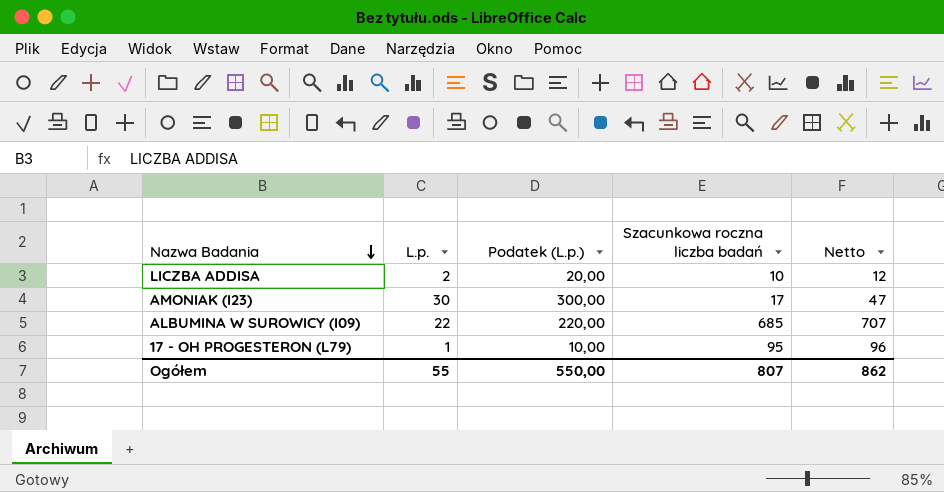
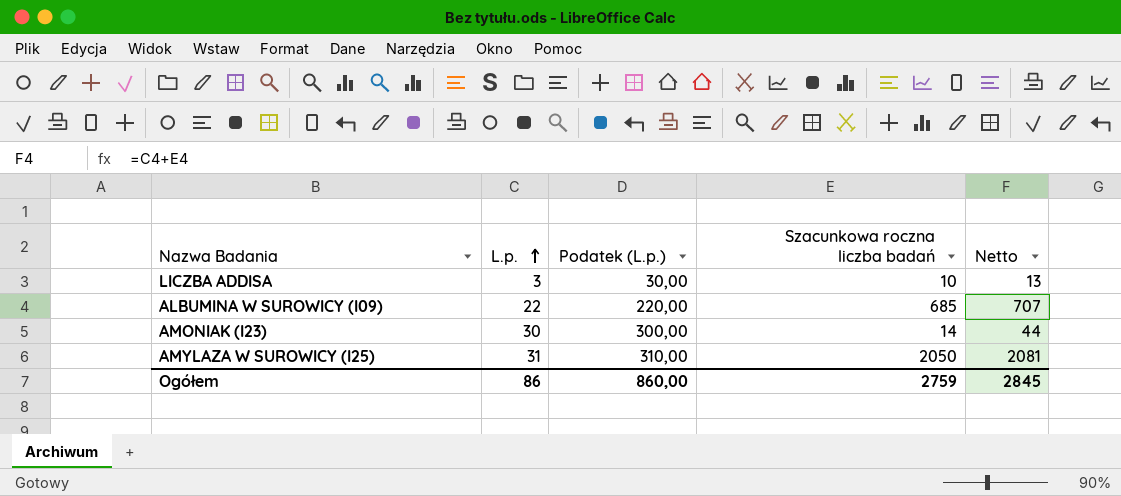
row order: Nazwa Badania descending -> L.p. ascending
row 17 - OH PROGESTERON (L79): 1 | 10,00 | 95 | 96 -> none
LICZBA ADDISA | L.p.: 2 -> 3
LICZBA ADDISA | Podatek (L.p.): 20,00 -> 30,00
LICZBA ADDISA | Netto: 12 -> 13
AMONIAK (I23) | Szacunkowa roczna liczba badań: 17 -> 14
AMONIAK (I23) | Netto: 47 -> 44
row AMYLAZA W SUROWICY (I25): none -> 31 | 310,00 | 2050 | 2081
Ogółem | L.p.: 55 -> 86
Ogółem | Podatek (L.p.): 550,00 -> 860,00
Ogółem | Szacunkowa roczna liczba badań: 807 -> 2759
Ogółem | Netto: 862 -> 2845

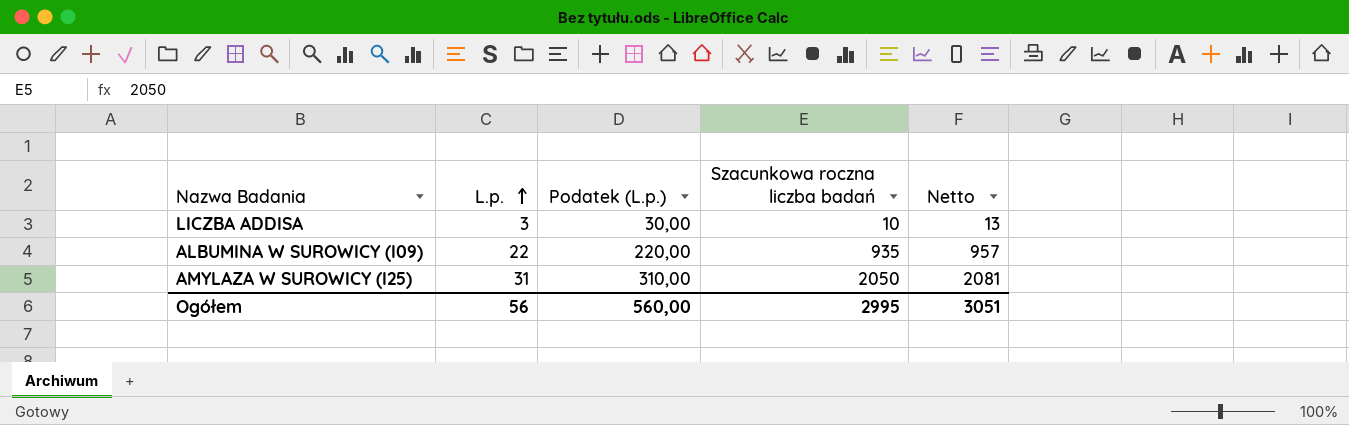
row AMONIAK (I23): 30 | 300,00 | 14 | 44 -> none
ALBUMINA W SUROWICY (I09) | Szacunkowa roczna liczba badań: 685 -> 935
ALBUMINA W SUROWICY (I09) | Netto: 707 -> 957
Ogółem | L.p.: 86 -> 56
Ogółem | Podatek (L.p.): 860,00 -> 560,00
Ogółem | Szacunkowa roczna liczba badań: 2759 -> 2995
Ogółem | Netto: 2845 -> 3051

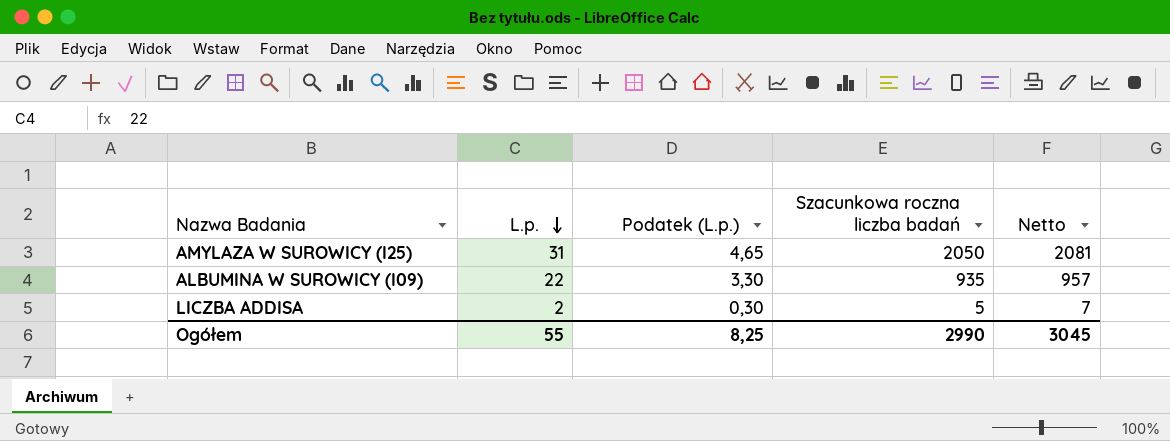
row order: L.p. ascending -> L.p. descending
column Podatek (L.p.) | formula: [L.p.] * 10 -> [L.p.] * 0,15
LICZBA ADDISA | L.p.: 3 -> 2
LICZBA ADDISA | Szacunkowa roczna liczba badań: 10 -> 5
LICZBA ADDISA | Netto: 13 -> 7
Ogółem | L.p.: 56 -> 55
Ogółem | Podatek (L.p.): 560,00 -> 8,25
Ogółem | Szacunkowa roczna liczba badań: 2995 -> 2990
Ogółem | Netto: 3051 -> 3045

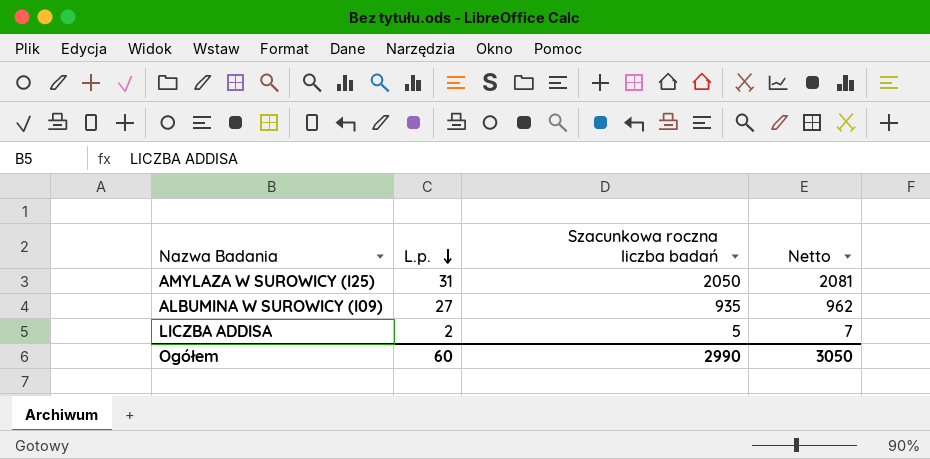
column Podatek (L.p.) | formula: [L.p.] * 0,15 -> none
ALBUMINA W SUROWICY (I09) | L.p.: 22 -> 27
ALBUMINA W SUROWICY (I09) | Netto: 957 -> 962
Ogółem | L.p.: 55 -> 60
Ogółem | Netto: 3045 -> 3050

